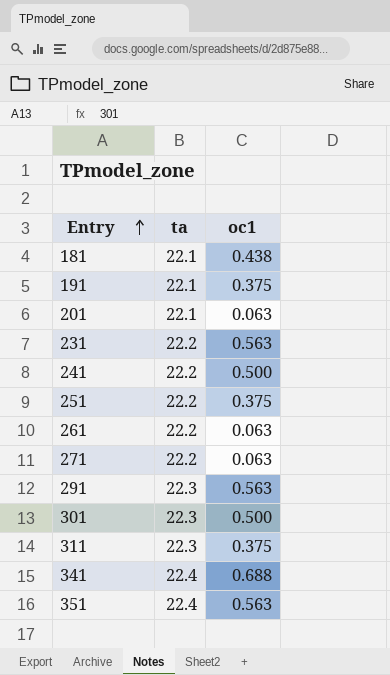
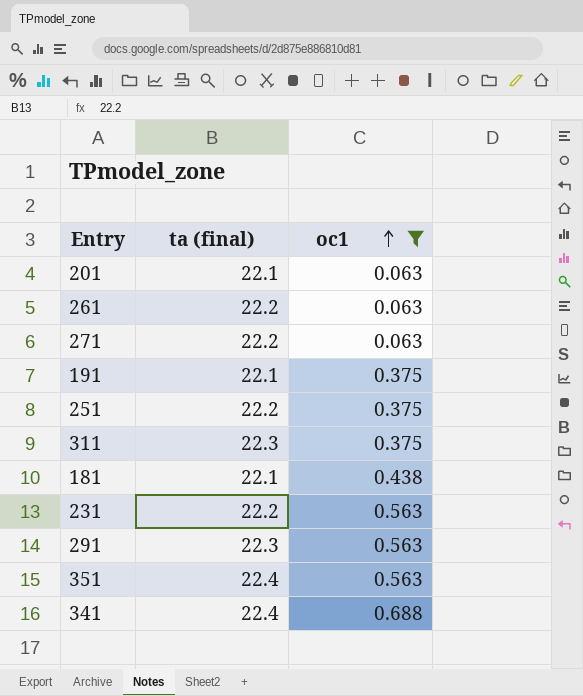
filter: none -> oc1 != 0.500
row order: Entry ascending -> oc1 ascending
column name: ta -> ta (final)

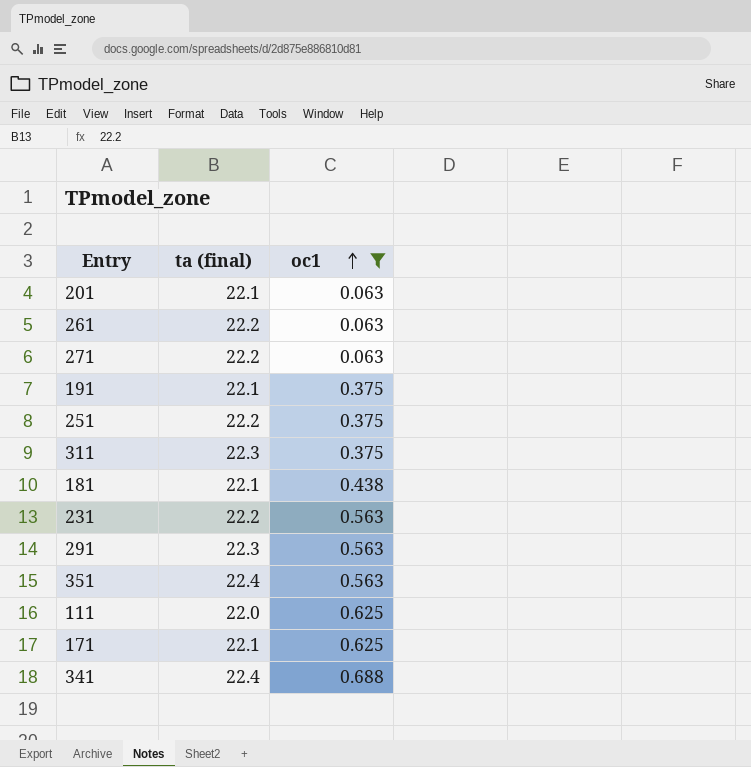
row 111: none -> 22.0 | 0.625
row 171: none -> 22.1 | 0.625

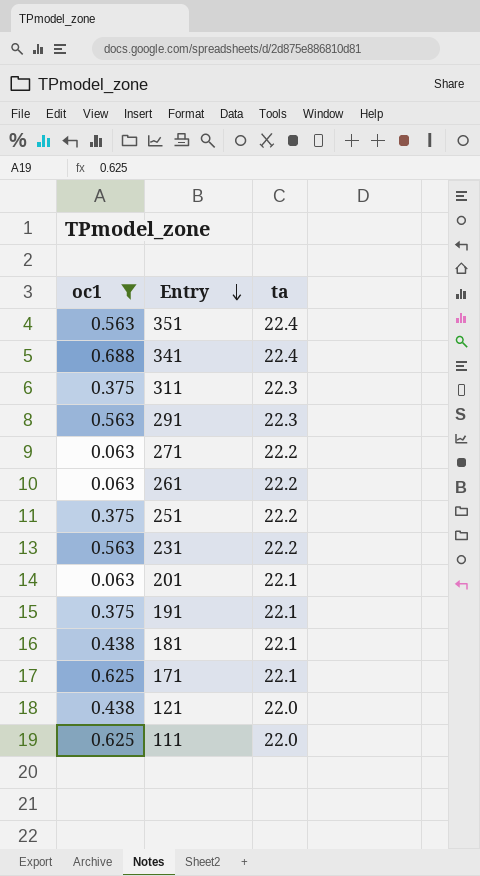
row order: oc1 ascending -> Entry descending
column oc1 | position: 3 -> 1
column name: ta (final) -> ta
row 121: none -> 0.438 | 22.0

